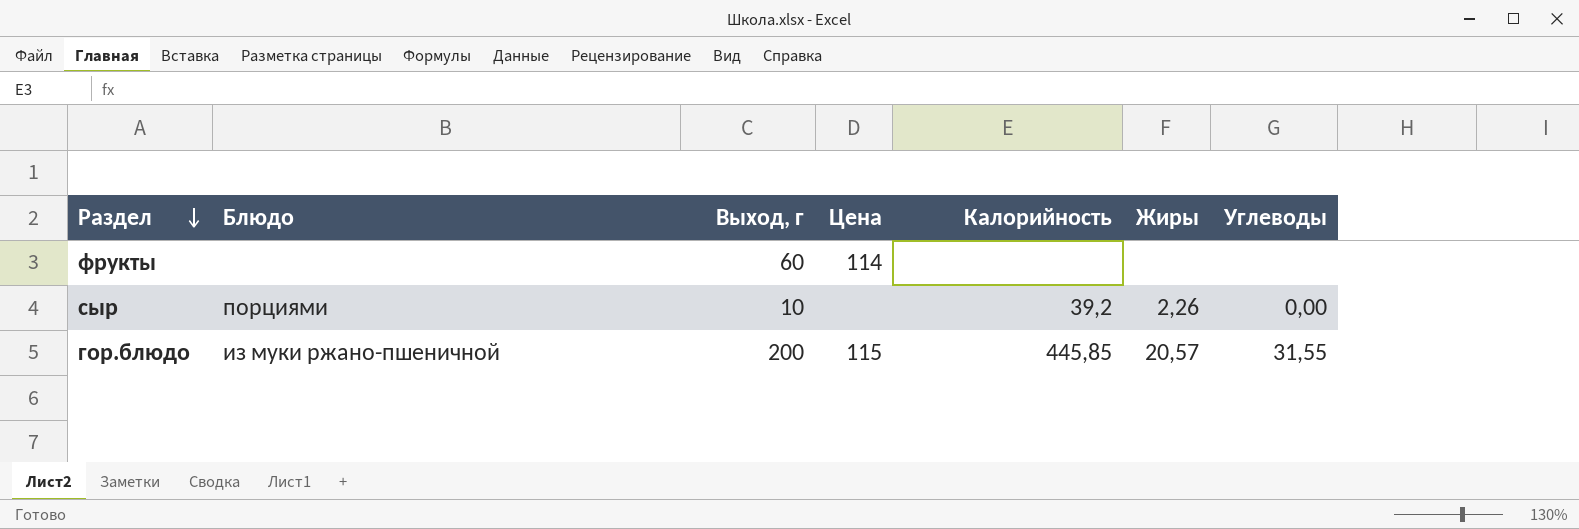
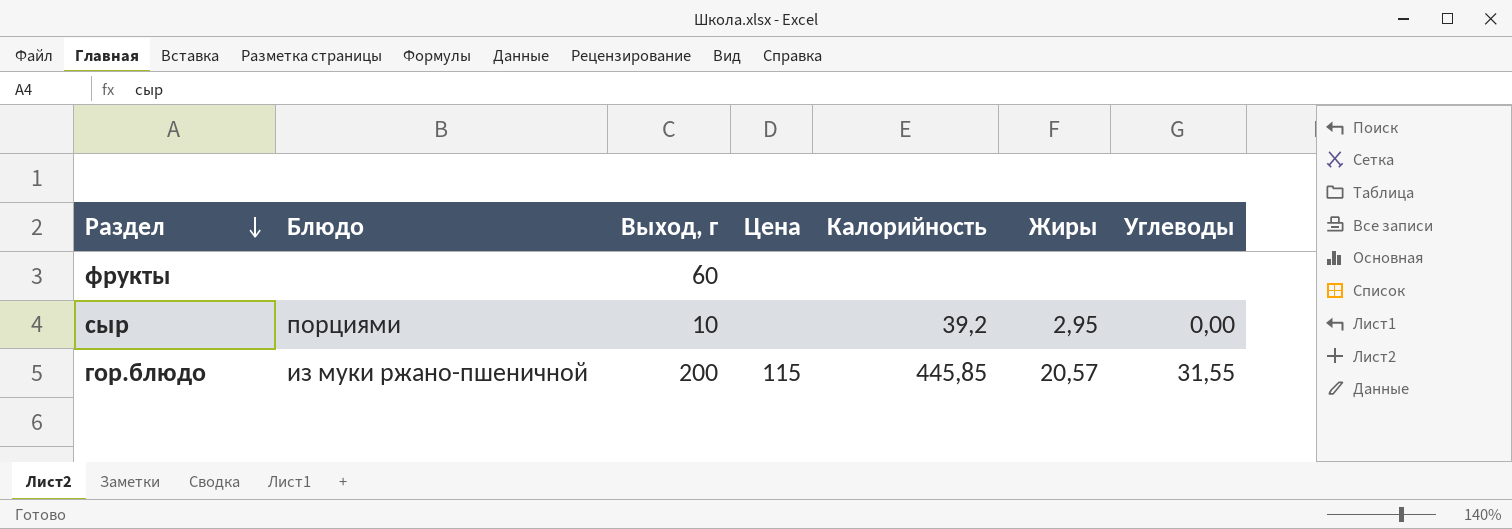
фрукты | Цена: 114 -> none
сыр | Жиры: 2,26 -> 2,95

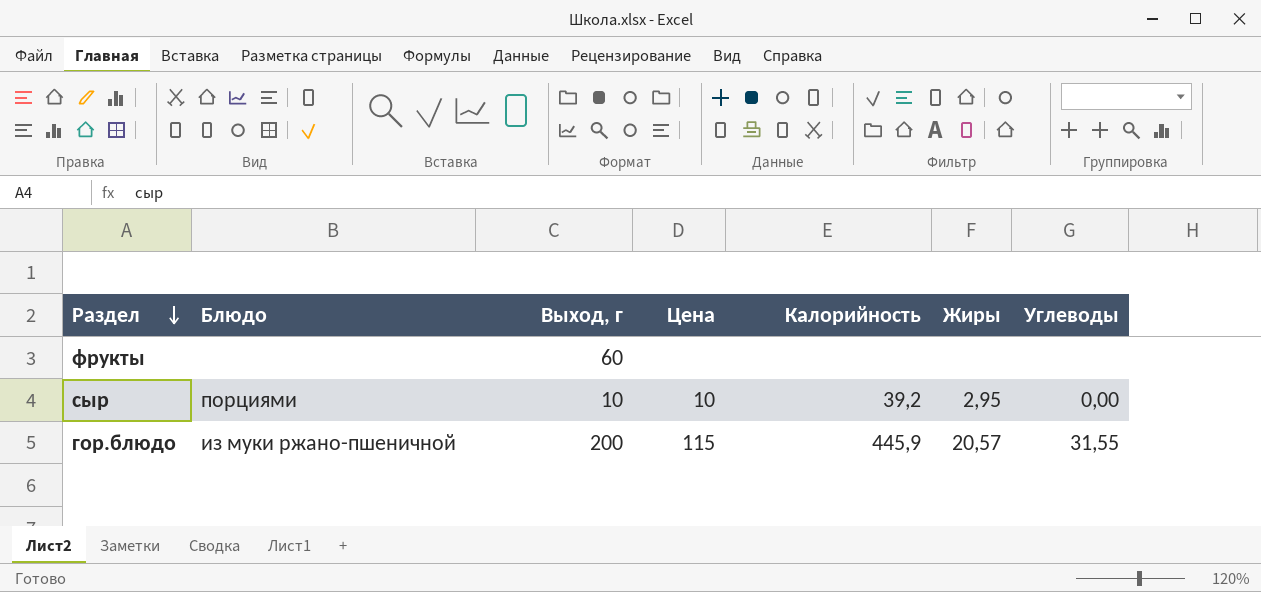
сыр | Цена: none -> 10
гор.блюдо | Калорийность: 445,85 -> 445,9

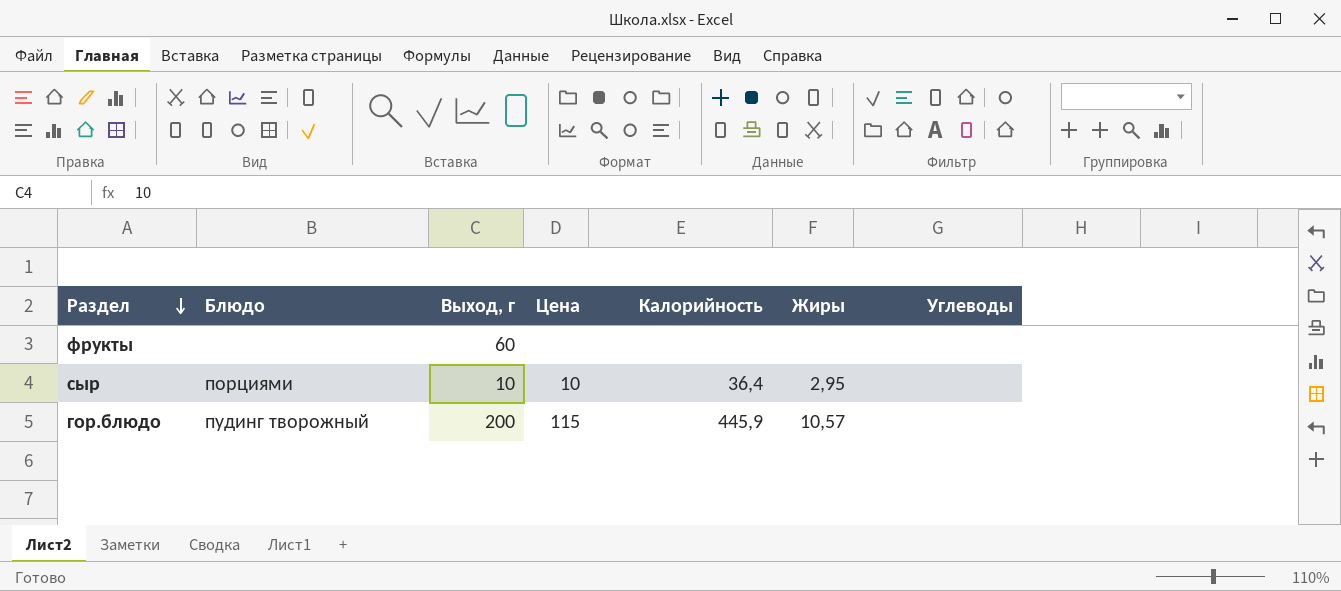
сыр | Калорийность: 39,2 -> 36,4
сыр | Углеводы: 0,00 -> none
гор.блюдо | Блюдо: из муки ржано-пшеничной -> пудинг творожный
гор.блюдо | Жиры: 20,57 -> 10,57
гор.блюдо | Углеводы: 31,55 -> none

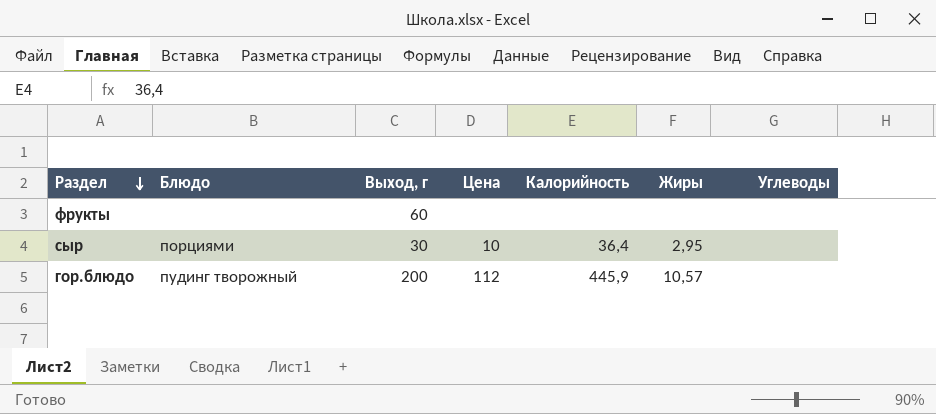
сыр | Выход, г: 10 -> 30
гор.блюдо | Цена: 115 -> 112

